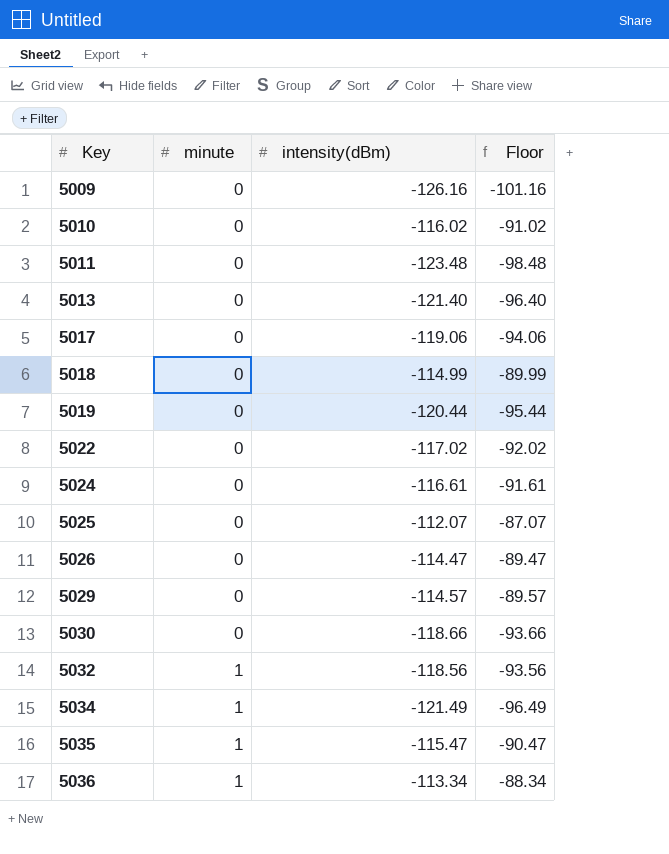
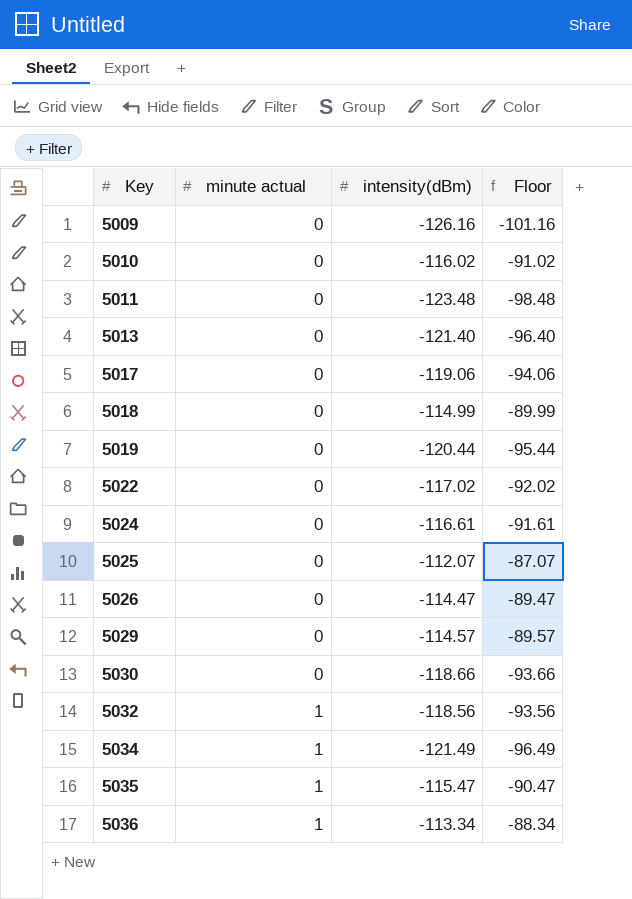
column name: minute -> minute actual

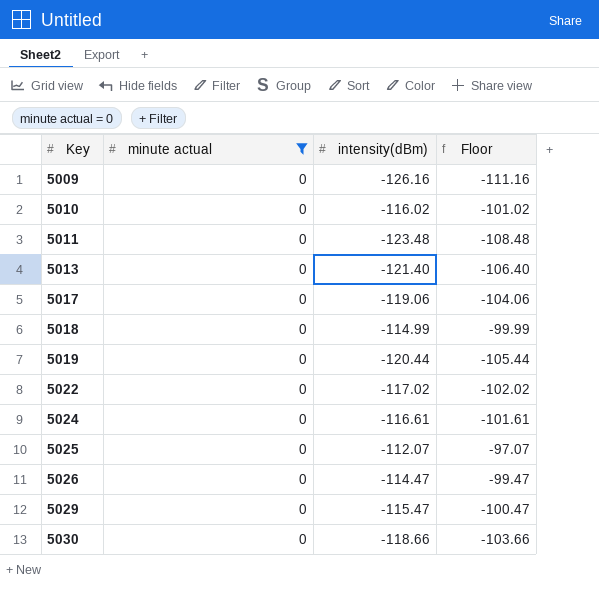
filter: none -> minute actual = 0
column Floor | formula: [intensity(dBm)] + 25 -> [intensity(dBm)] + 15
5029 | intensity(dBm): -114.57 -> -115.47

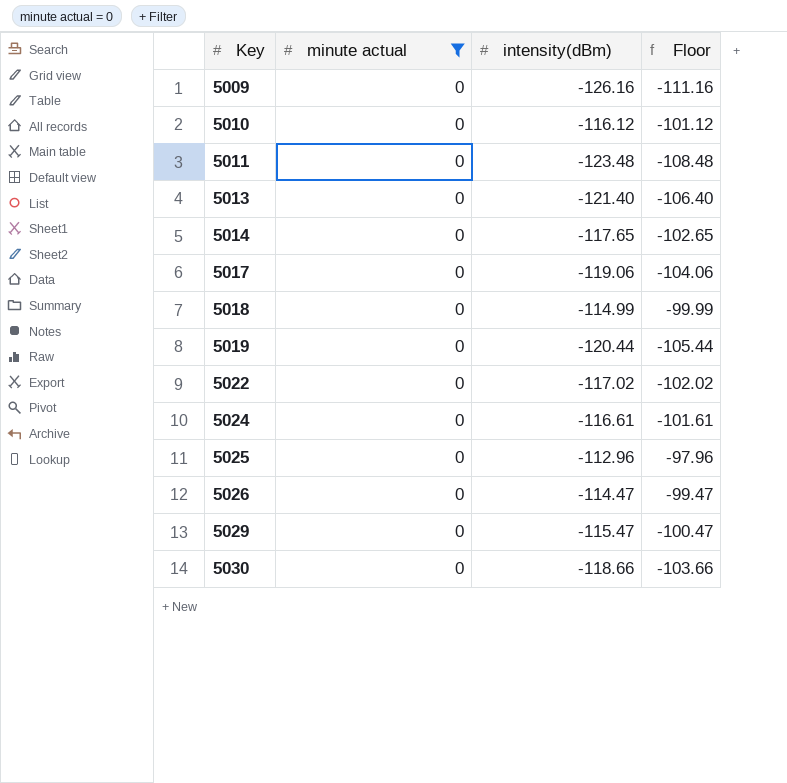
5010 | intensity(dBm): -116.02 -> -116.12
5010 | Floor: -101.02 -> -101.12
row 5014: none -> 0 | -117.65 | -102.65
5025 | intensity(dBm): -112.07 -> -112.96
5025 | Floor: -97.07 -> -97.96

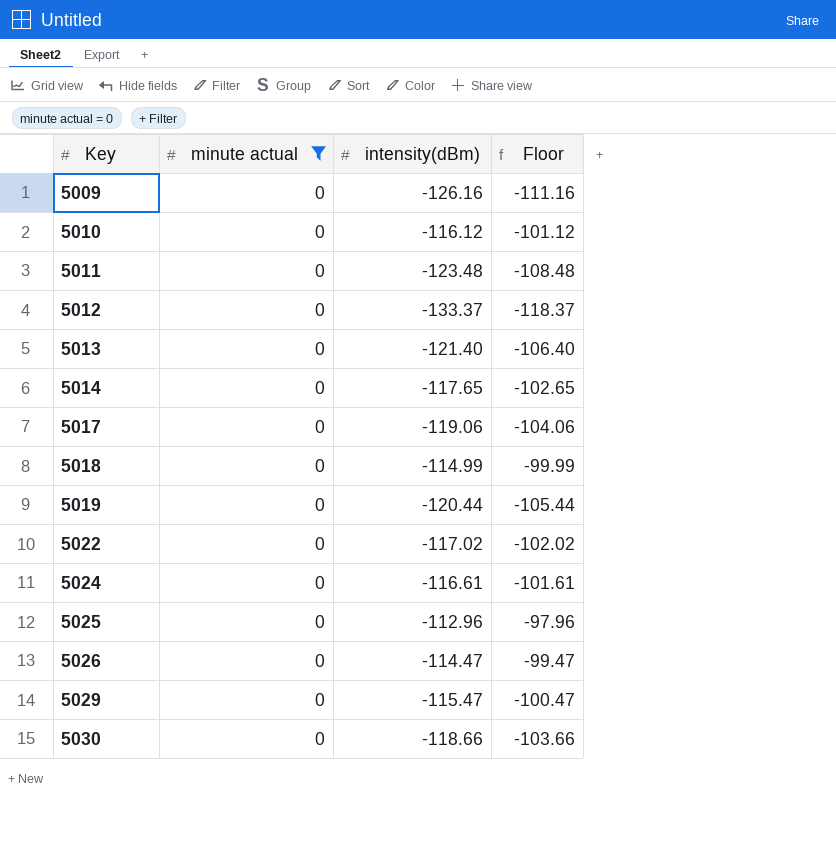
row 5012: none -> 0 | -133.37 | -118.37

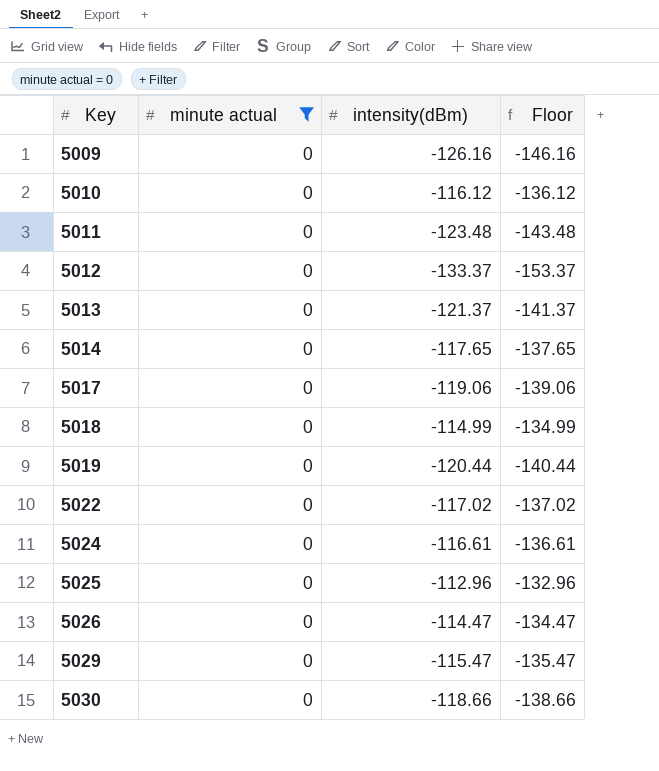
column Floor | formula: [intensity(dBm)] + 15 -> [intensity(dBm)] - 20
5013 | intensity(dBm): -121.40 -> -121.37

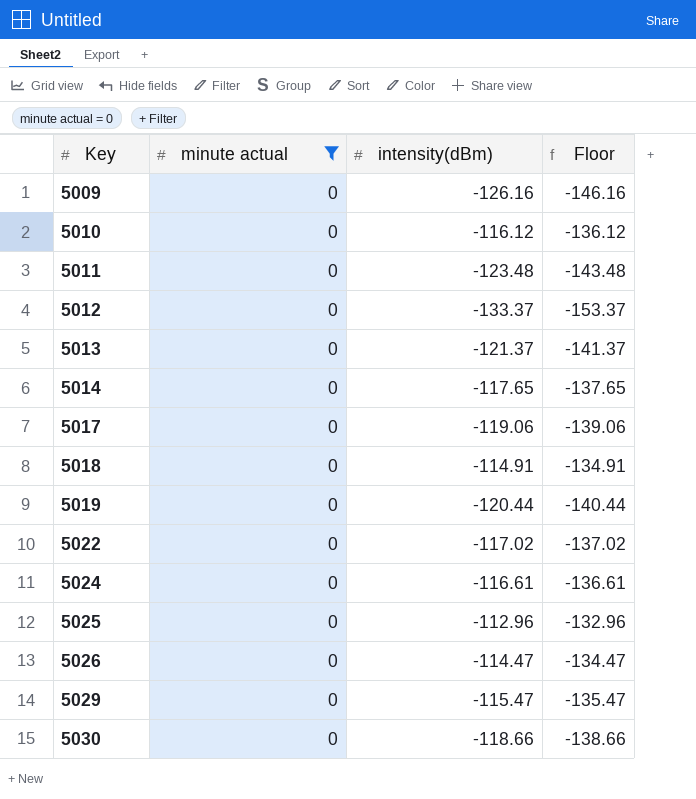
5018 | intensity(dBm): -114.99 -> -114.91
5018 | Floor: -134.99 -> -134.91

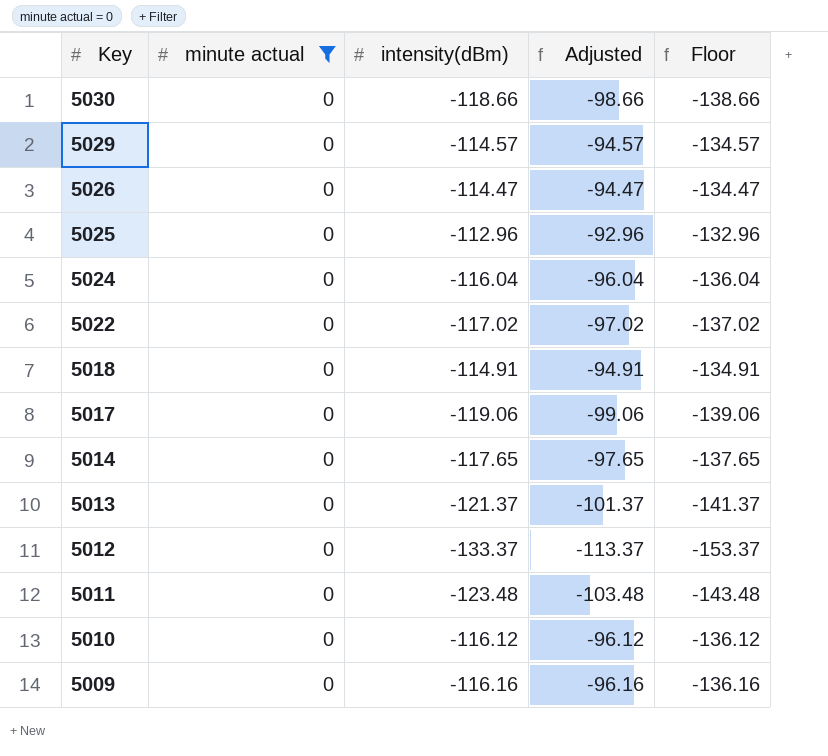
row order: Key ascending -> Key descending
column Adjusted | formula: none -> [intensity(dBm)] + 20
row 5019: 0 | -120.44 | -140.44 -> none
5029 | intensity(dBm): -115.47 -> -114.57
5029 | Floor: -135.47 -> -134.57
5024 | intensity(dBm): -116.61 -> -116.04
5024 | Floor: -136.61 -> -136.04
5009 | intensity(dBm): -126.16 -> -116.16
5009 | Floor: -146.16 -> -136.16

